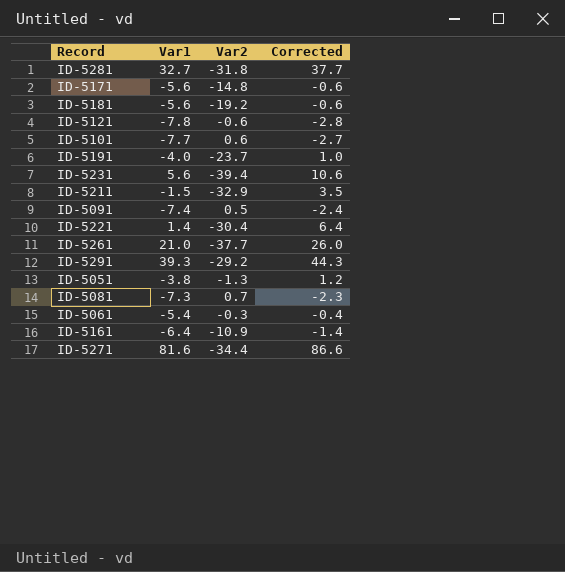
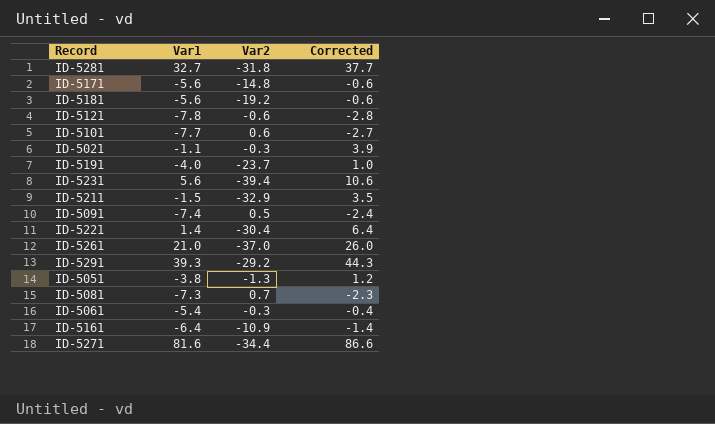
row ID-5021: none -> -1.1 | -0.3 | 3.9
ID-5261 | Var2: -37.7 -> -37.0

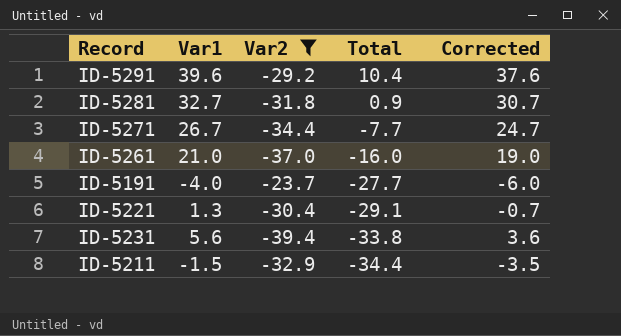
filter: none -> Var2 <= -23.7
row order: none -> Total descending
column Total | formula: none -> [Var1] + [Var2]
column Corrected | formula: [Var1] + 5 -> [Var1] - 2
ID-5291 | Var1: 39.3 -> 39.6
ID-5271 | Var1: 81.6 -> 26.7
ID-5221 | Var1: 1.4 -> 1.3

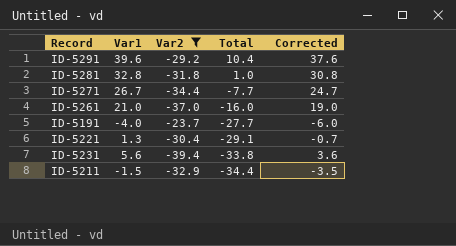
ID-5281 | Var1: 32.7 -> 32.8
ID-5281 | Total: 0.9 -> 1.0
ID-5281 | Corrected: 30.7 -> 30.8

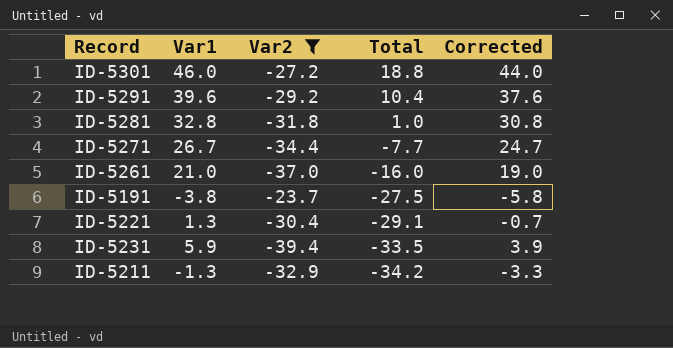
row ID-5301: none -> 46.0 | -27.2 | 18.8 | 44.0
ID-5191 | Var1: -4.0 -> -3.8
ID-5191 | Total: -27.7 -> -27.5
ID-5191 | Corrected: -6.0 -> -5.8
ID-5231 | Var1: 5.6 -> 5.9
ID-5231 | Total: -33.8 -> -33.5
ID-5231 | Corrected: 3.6 -> 3.9
ID-5211 | Var1: -1.5 -> -1.3
ID-5211 | Total: -34.4 -> -34.2
ID-5211 | Corrected: -3.5 -> -3.3

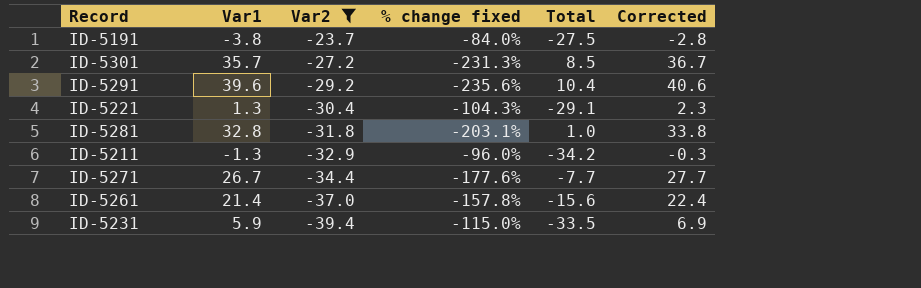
row order: Total descending -> Var2 descending
column % change fixed | formula: none -> ([Var1] - [Var2]) / [Var2]
column Corrected | formula: [Var1] - 2 -> [Var1] + 1
ID-5301 | Var1: 46.0 -> 35.7
ID-5301 | Total: 18.8 -> 8.5
ID-5261 | Var1: 21.0 -> 21.4
ID-5261 | Total: -16.0 -> -15.6

